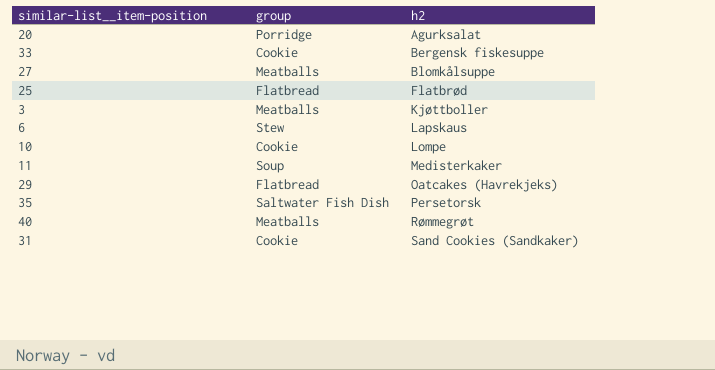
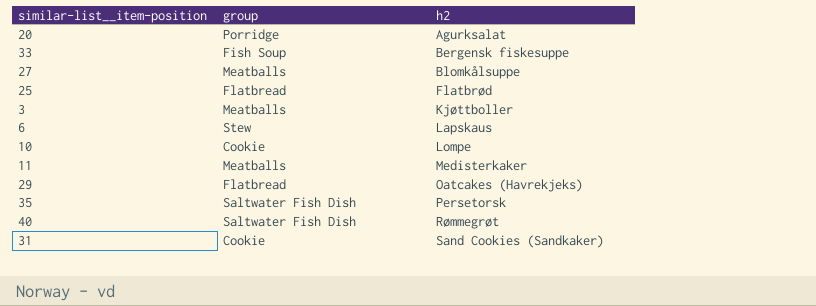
33 | group: Cookie -> Fish Soup
11 | group: Soup -> Meatballs
40 | group: Meatballs -> Saltwater Fish Dish

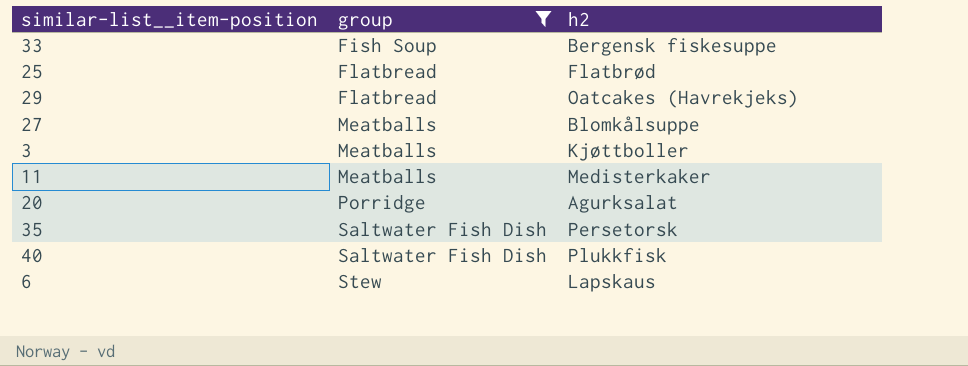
filter: none -> group != Cookie
row order: h2 ascending -> group ascending
40 | h2: Rømmegrøt -> Plukkfisk

